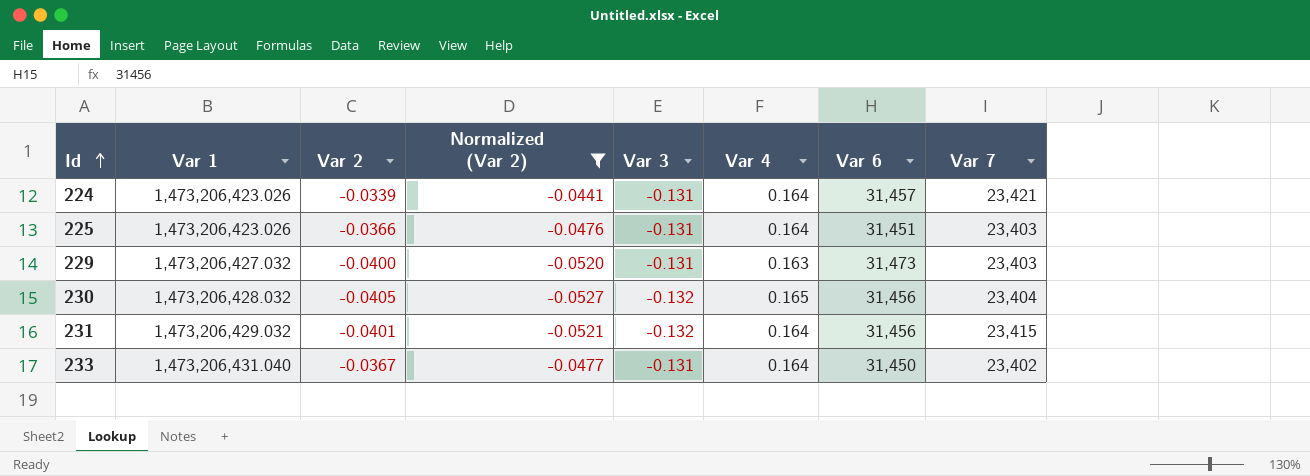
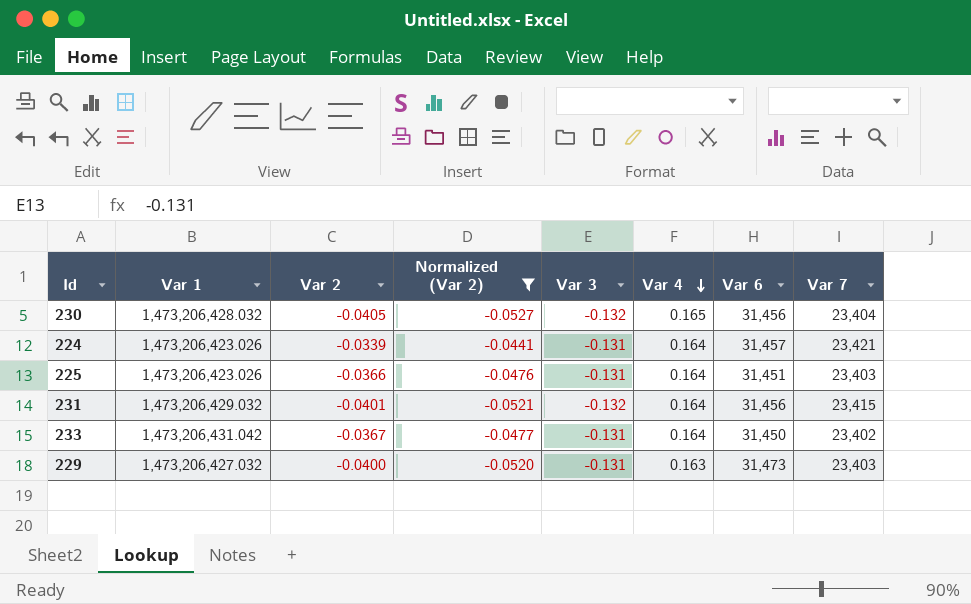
row order: Id ascending -> Var 4 descending
233 | Var 1: 1,473,206,431.040 -> 1,473,206,431.042

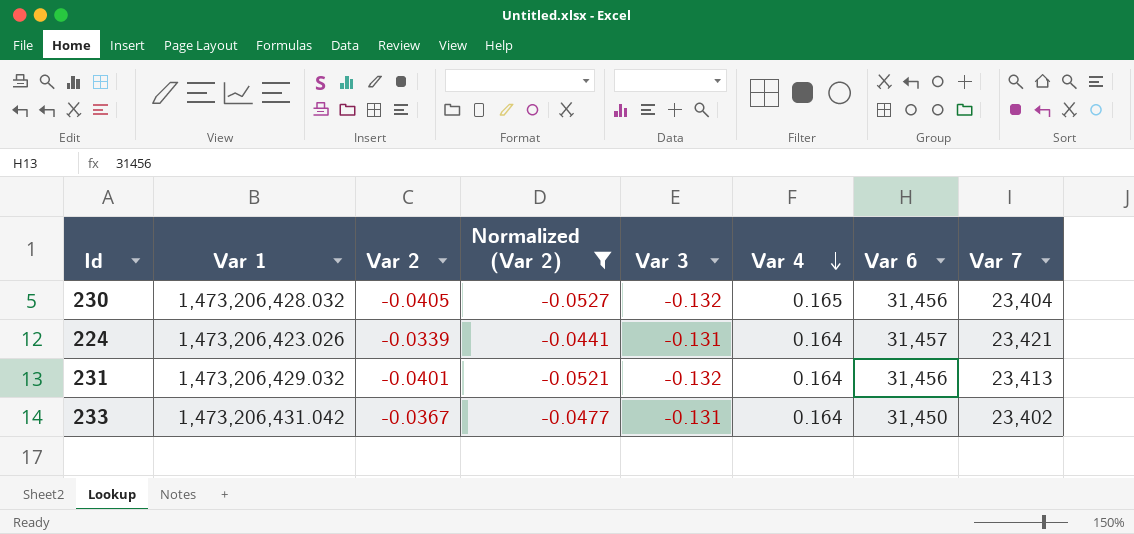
row 225: 1,473,206,423.026 | -0.0366 | -0.0476 | -0.131 | 0.164 | 31,451 | 23,403 -> none
row 229: 1,473,206,427.032 | -0.0400 | -0.0520 | -0.131 | 0.163 | 31,473 | 23,403 -> none
231 | Var 7: 23,415 -> 23,413

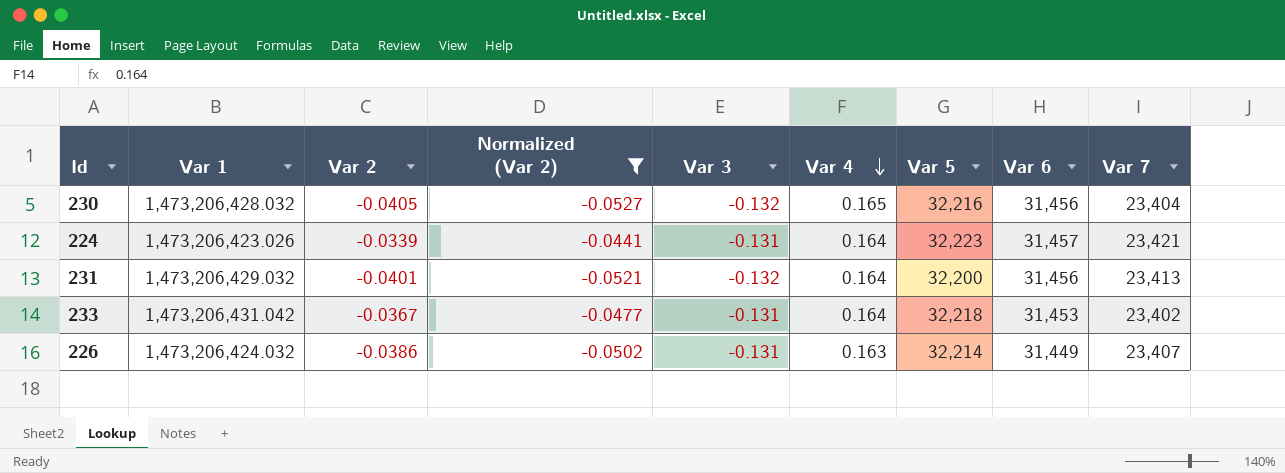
column Var 5 | position: none -> 7
233 | Var 6: 31,450 -> 31,453
row 226: none -> 1,473,206,424.032 | -0.0386 | -0.0502 | -0.131 | 0.163 | 32,214 | 31,449 | 23,407

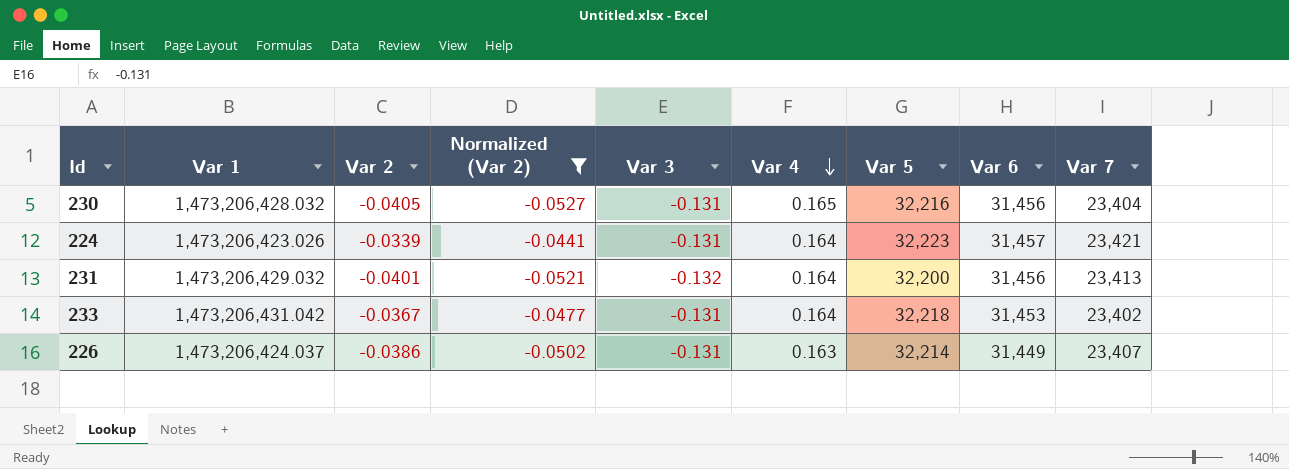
230 | Var 3: -0.132 -> -0.131
226 | Var 1: 1,473,206,424.032 -> 1,473,206,424.037

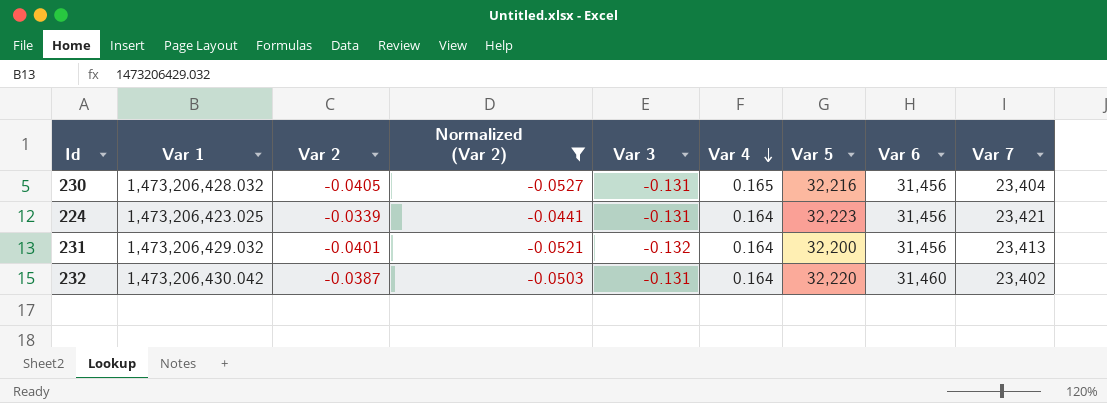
row 233: 1,473,206,431.042 | -0.0367 | -0.0477 | -0.131 | 0.164 | 32,218 | 31,453 | 23,402 -> none
row 226: 1,473,206,424.037 | -0.0386 | -0.0502 | -0.131 | 0.163 | 32,214 | 31,449 | 23,407 -> none
224 | Var 1: 1,473,206,423.026 -> 1,473,206,423.025
224 | Var 6: 31,457 -> 31,456
row 232: none -> 1,473,206,430.042 | -0.0387 | -0.0503 | -0.131 | 0.164 | 32,220 | 31,460 | 23,402

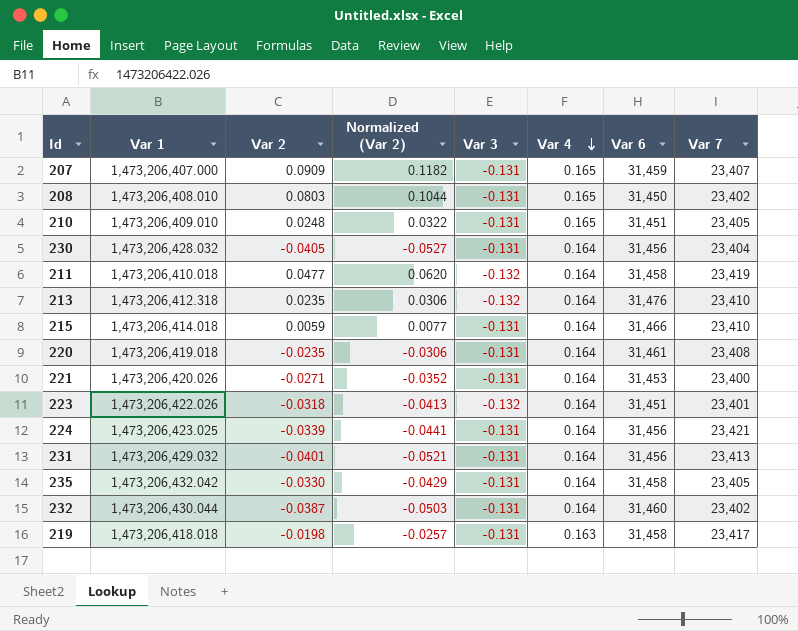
filter: Normalized (Var 2) <= -0.0441 -> none
column Var 5 | position: 7 -> none
230 | Var 4: 0.165 -> 0.164
231 | Var 3: -0.132 -> -0.131
232 | Var 1: 1,473,206,430.042 -> 1,473,206,430.044

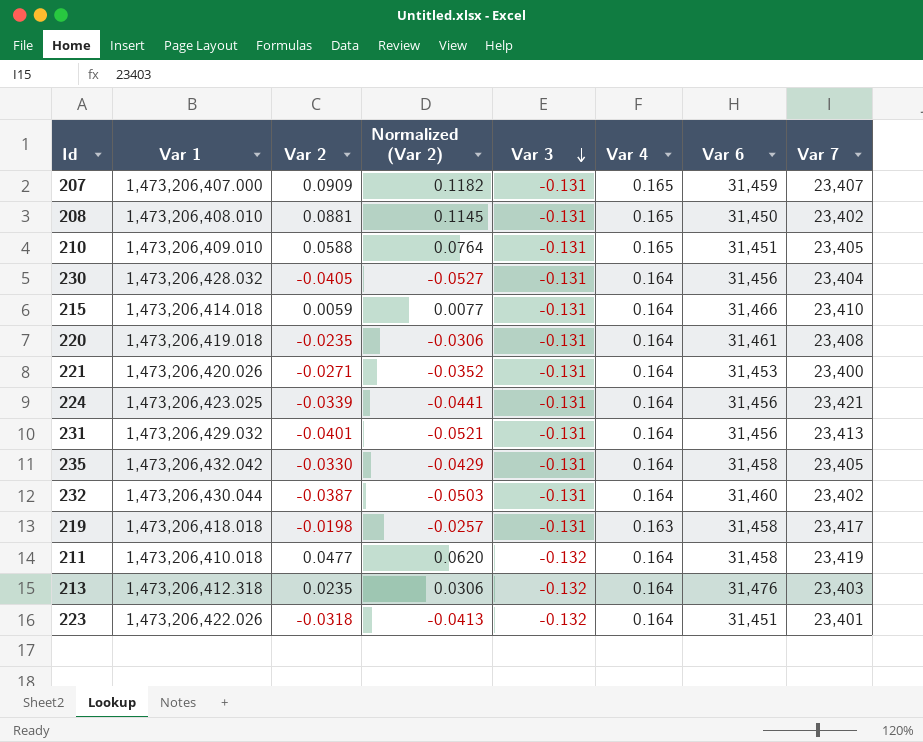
row order: Var 4 descending -> Var 3 descending
208 | Var 2: 0.0803 -> 0.0881
208 | Normalized (Var 2): 0.1044 -> 0.1145
210 | Var 2: 0.0248 -> 0.0588
210 | Normalized (Var 2): 0.0322 -> 0.0764
213 | Var 7: 23,410 -> 23,403

